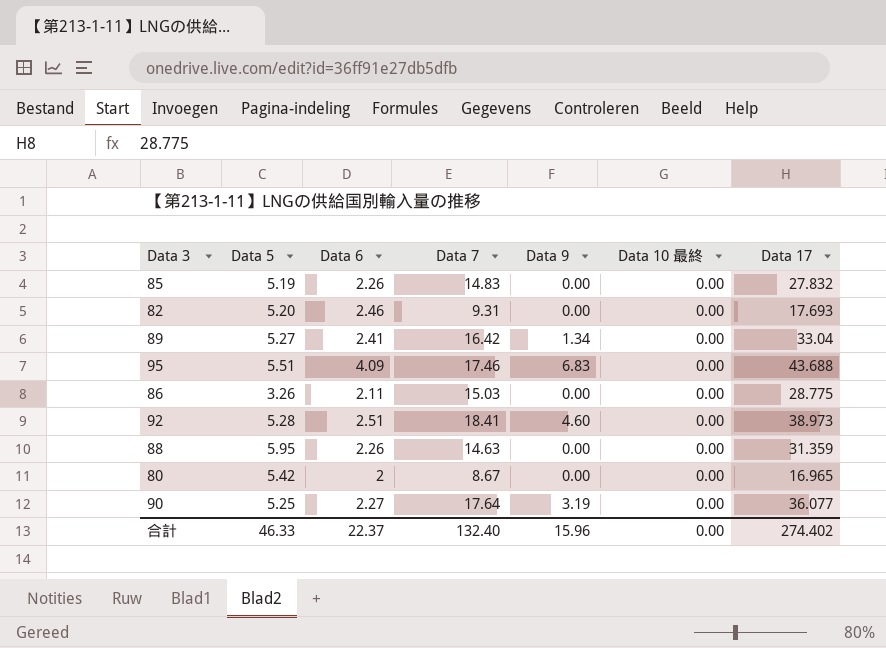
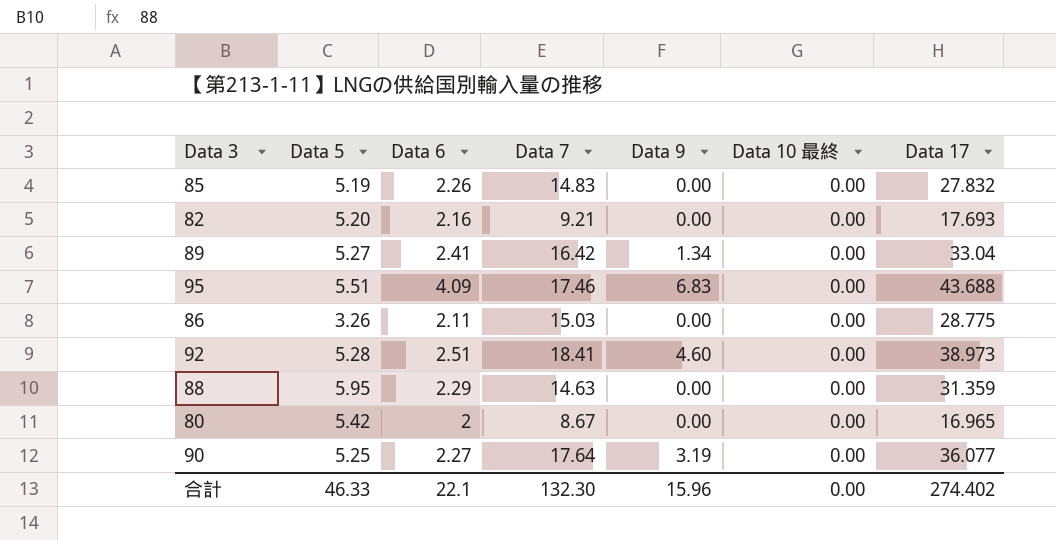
82 | Data 6: 2.46 -> 2.16
82 | Data 7: 9.31 -> 9.21
88 | Data 6: 2.26 -> 2.29
合計 | Data 6: 22.37 -> 22.1
合計 | Data 7: 132.40 -> 132.30

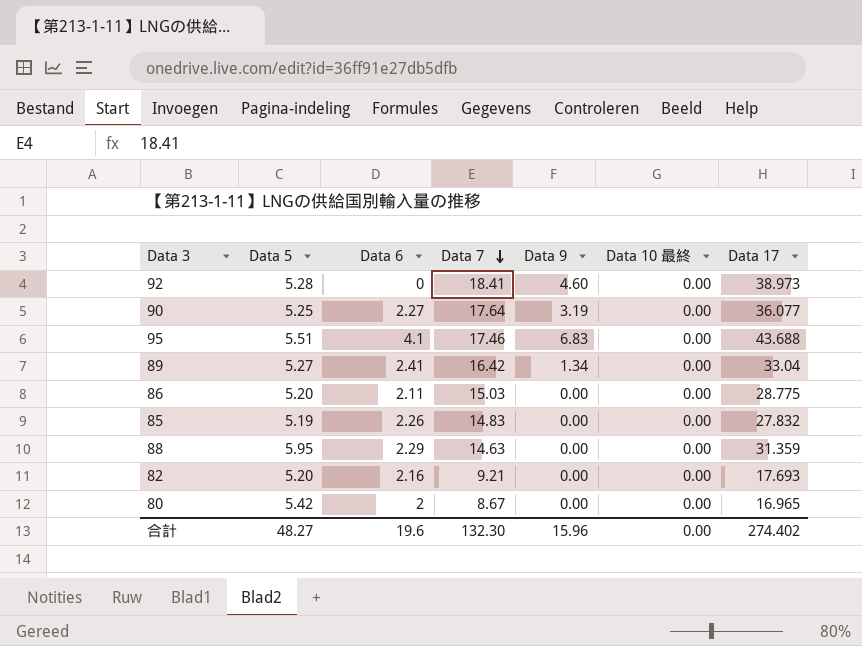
row order: none -> Data 7 descending
92 | Data 6: 2.51 -> 0
95 | Data 6: 4.09 -> 4.1
86 | Data 5: 3.26 -> 5.20
合計 | Data 5: 46.33 -> 48.27
合計 | Data 6: 22.1 -> 19.6

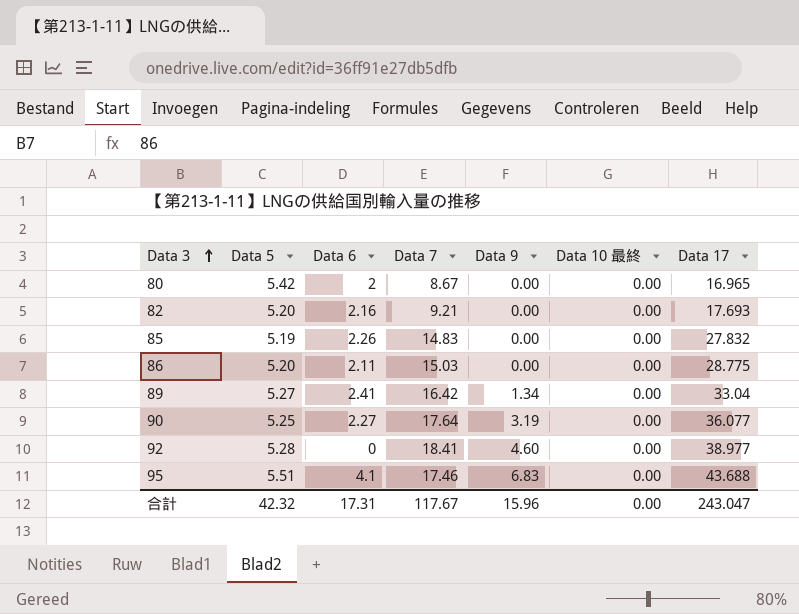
row order: Data 7 descending -> Data 3 ascending
row 88: 5.95 | 2.29 | 14.63 | 0.00 | 0.00 | 31.359 -> none
92 | Data 17: 38.973 -> 38.977
合計 | Data 5: 48.27 -> 42.32
合計 | Data 6: 19.6 -> 17.31
合計 | Data 7: 132.30 -> 117.67
合計 | Data 17: 274.402 -> 243.047

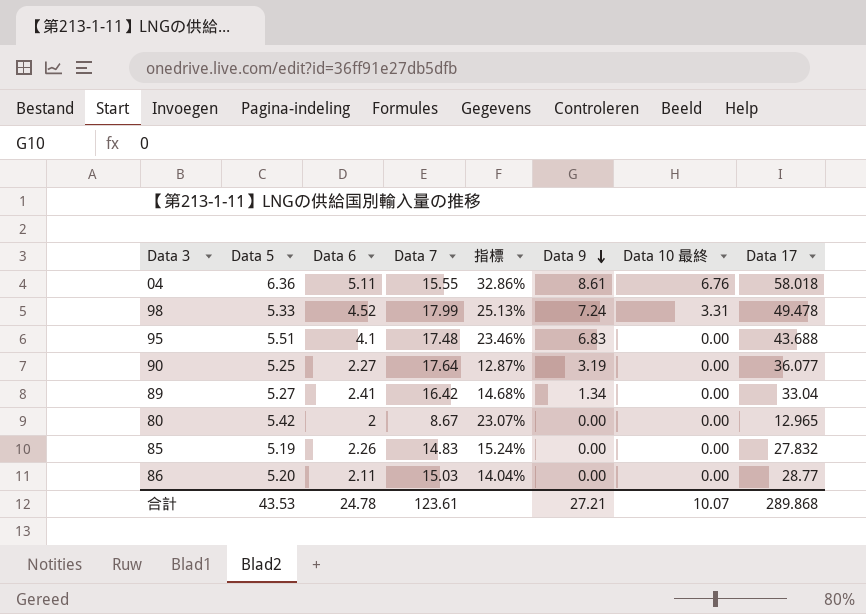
row order: Data 3 ascending -> Data 9 descending
column 指標 | formula: none -> [Data 6] / [Data 7]
row 82: 5.20 | 2.16 | 9.21 | 0.00 | 0.00 | 17.693 -> none
row 92: 5.28 | 0 | 18.41 | 4.60 | 0.00 | 38.977 -> none
row 04: none -> 6.36 | 5.11 | 15.55 | 32.86% | 8.61 | 6.76 | 58.018
row 98: none -> 5.33 | 4.52 | 17.99 | 25.13% | 7.24 | 3.31 | 49.478
95 | Data 7: 17.46 -> 17.48
80 | Data 17: 16.965 -> 12.965
86 | Data 17: 28.775 -> 28.77
合計 | Data 5: 42.32 -> 43.53
合計 | Data 6: 17.31 -> 24.78
合計 | Data 7: 117.67 -> 123.61
合計 | Data 9: 15.96 -> 27.21
合計 | Data 10 最終: 0.00 -> 10.07
合計 | Data 17: 243.047 -> 289.868

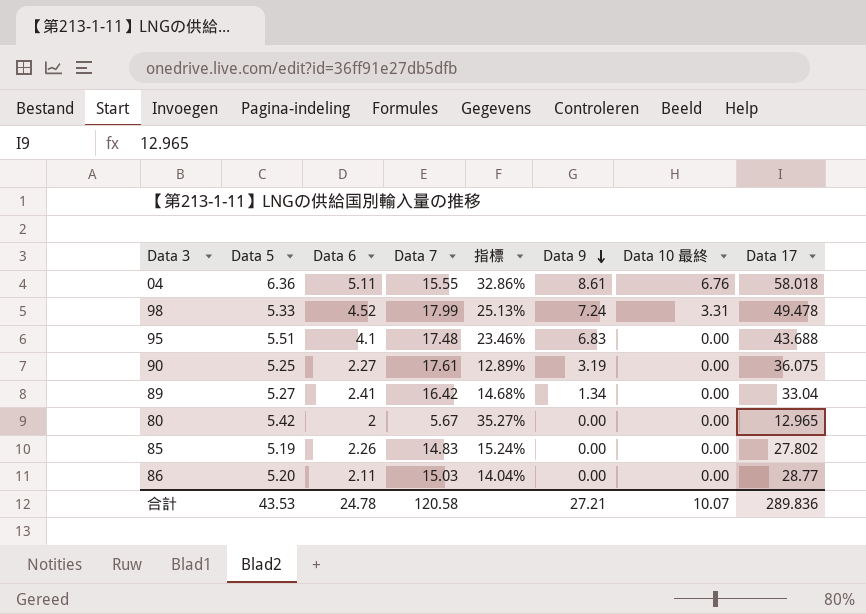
90 | Data 7: 17.64 -> 17.61
90 | 指標: 12.87% -> 12.89%
90 | Data 17: 36.077 -> 36.075
80 | Data 7: 8.67 -> 5.67
80 | 指標: 23.07% -> 35.27%
85 | Data 17: 27.832 -> 27.802
合計 | Data 7: 123.61 -> 120.58
合計 | Data 17: 289.868 -> 289.836

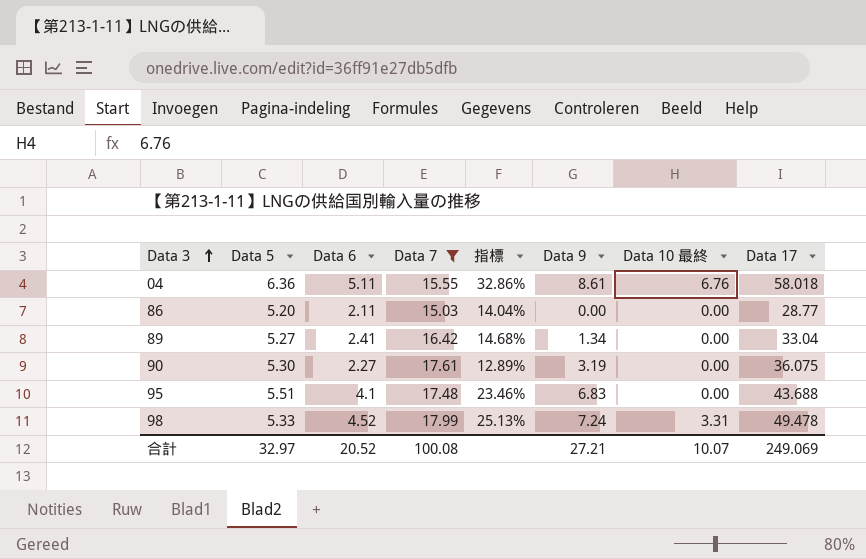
filter: none -> Data 7 >= 15.03
row order: Data 9 descending -> Data 3 ascending
90 | Data 5: 5.25 -> 5.30
合計 | Data 5: 43.53 -> 32.97
合計 | Data 6: 24.78 -> 20.52
合計 | Data 7: 120.58 -> 100.08
合計 | Data 17: 289.836 -> 249.069

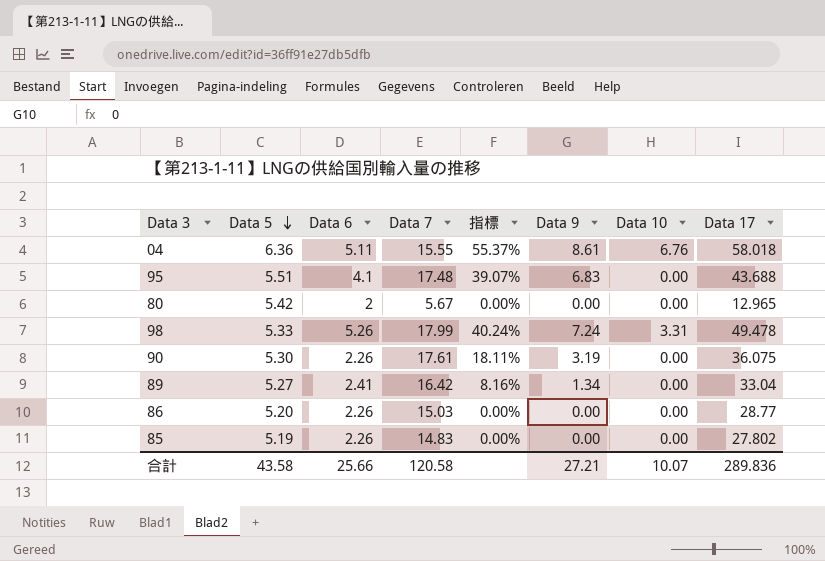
filter: Data 7 >= 15.03 -> none
row order: Data 3 ascending -> Data 5 descending
column 指標 | formula: [Data 6] / [Data 7] -> [Data 9] / [Data 7]
column name: Data 10 最終 -> Data 10
98 | Data 6: 4.52 -> 5.26
90 | Data 6: 2.27 -> 2.26
86 | Data 6: 2.11 -> 2.26
合計 | Data 5: 32.97 -> 43.58
合計 | Data 6: 20.52 -> 25.66
合計 | Data 7: 100.08 -> 120.58
合計 | Data 17: 249.069 -> 289.836

